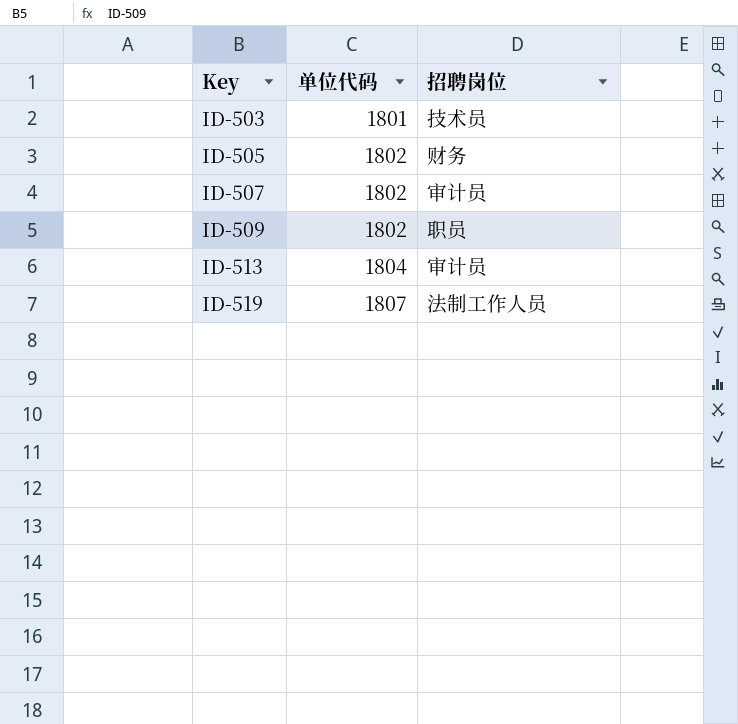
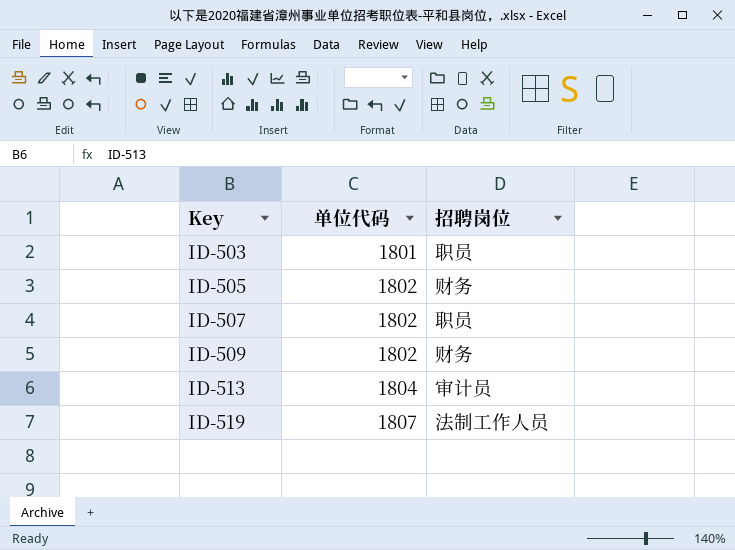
ID-503 | 招聘岗位: 技术员 -> 职员
ID-507 | 招聘岗位: 审计员 -> 职员
ID-509 | 招聘岗位: 职员 -> 财务

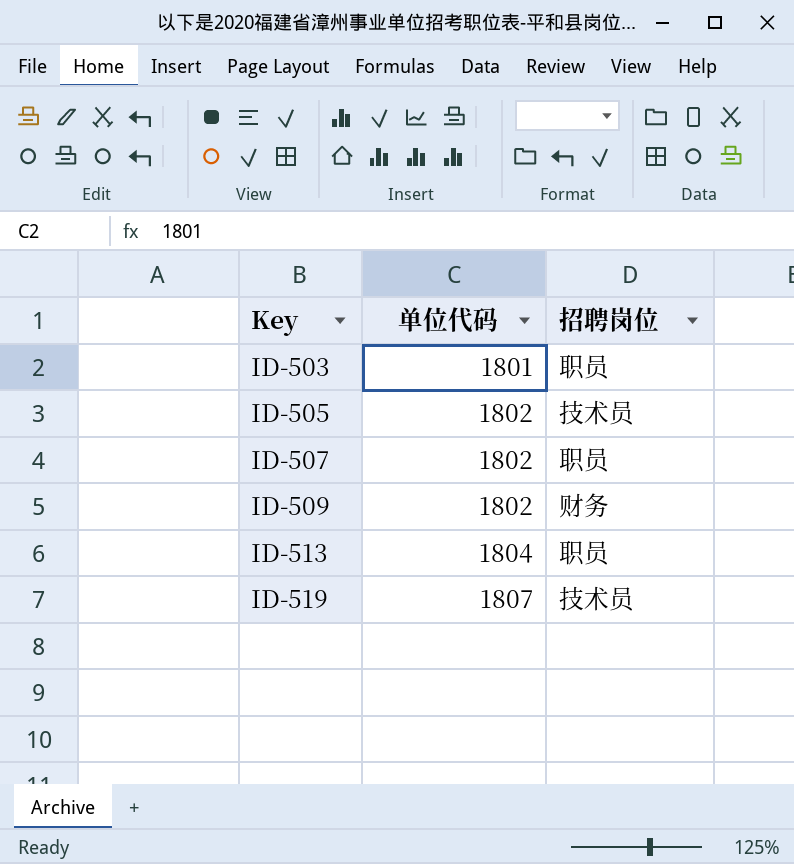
ID-505 | 招聘岗位: 财务 -> 技术员
ID-513 | 招聘岗位: 审计员 -> 职员
ID-519 | 招聘岗位: 法制工作人员 -> 技术员

